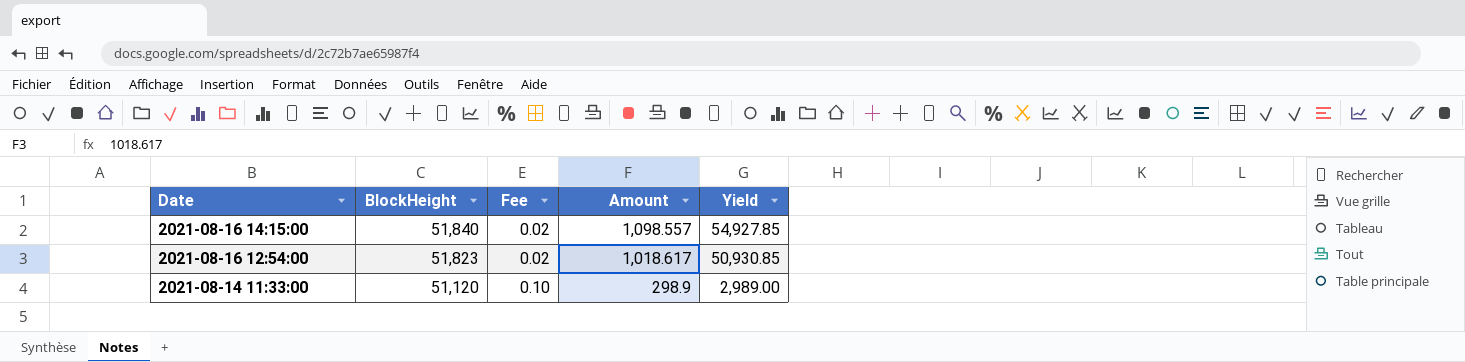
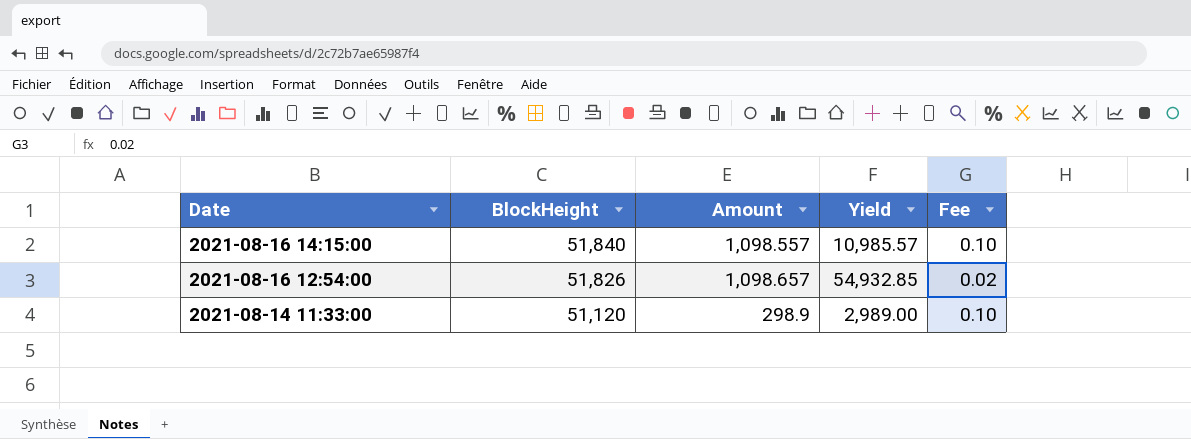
column Fee | position: 3 -> 5
2021-08-16 14:15:00 | Yield: 54,927.85 -> 10,985.57
2021-08-16 14:15:00 | Fee: 0.02 -> 0.10
2021-08-16 12:54:00 | BlockHeight: 51,823 -> 51,826
2021-08-16 12:54:00 | Amount: 1,018.617 -> 1,098.657
2021-08-16 12:54:00 | Yield: 50,930.85 -> 54,932.85

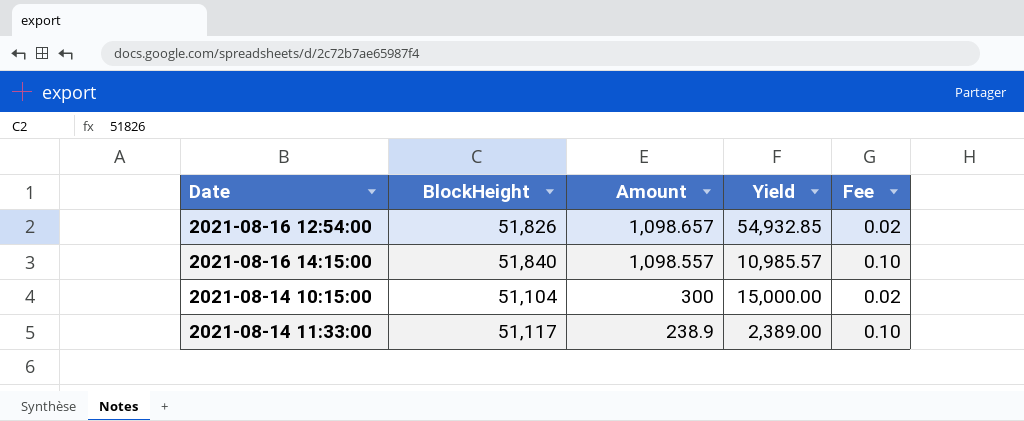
row order: Date descending -> Amount descending
row 2021-08-14 10:15:00: none -> 51,104 | 300 | 15,000.00 | 0.02
2021-08-14 11:33:00 | BlockHeight: 51,120 -> 51,117
2021-08-14 11:33:00 | Amount: 298.9 -> 238.9
2021-08-14 11:33:00 | Yield: 2,989.00 -> 2,389.00

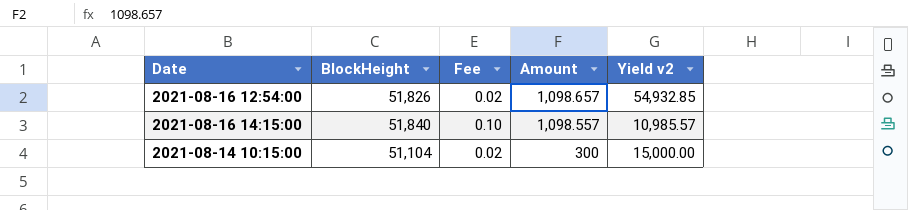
column Fee | position: 5 -> 3
column name: Yield -> Yield v2
row 2021-08-14 11:33:00: 51,117 | 238.9 | 2,389.00 | 0.10 -> none

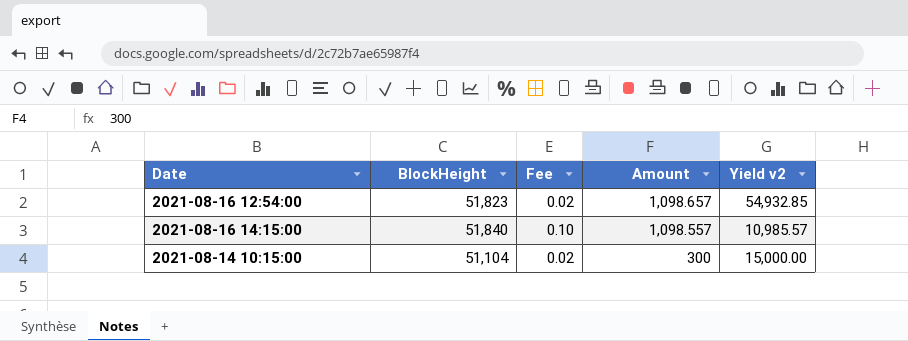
2021-08-16 12:54:00 | BlockHeight: 51,826 -> 51,823

